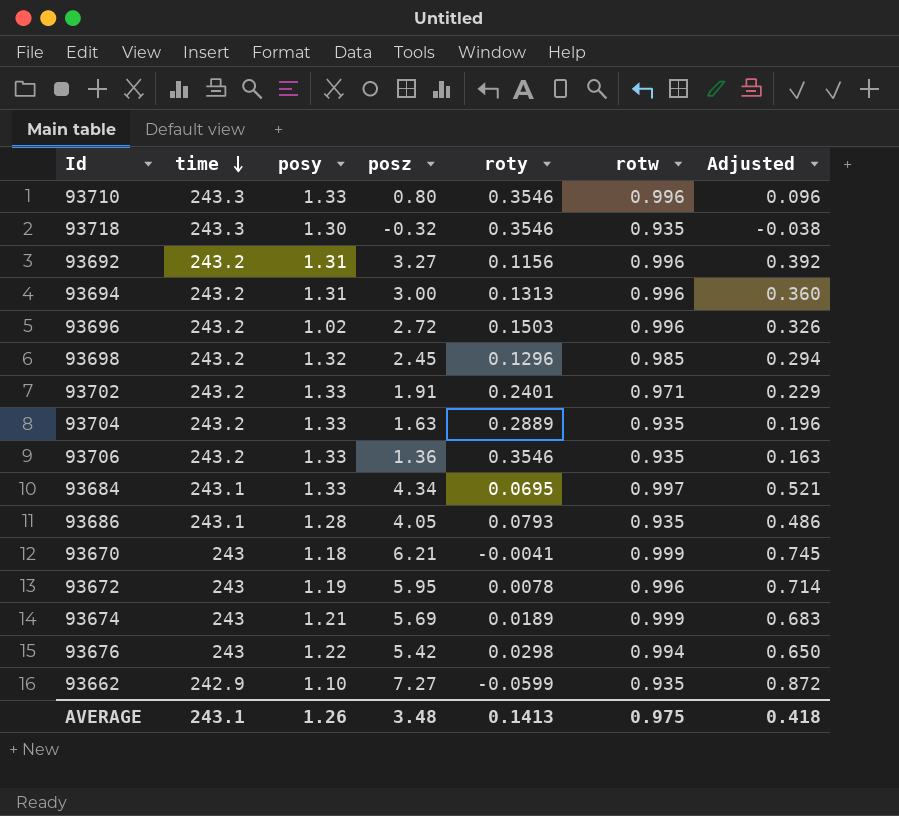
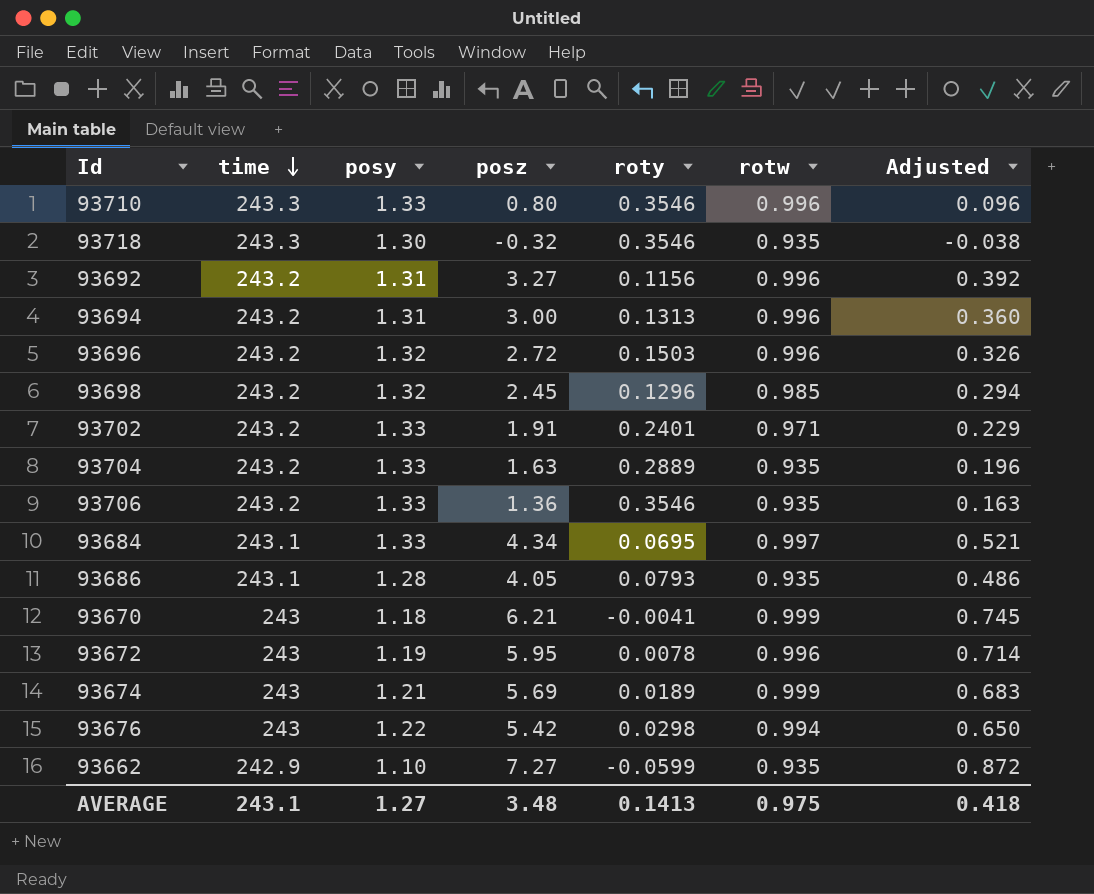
93696 | posy: 1.02 -> 1.32
AVERAGE | posy: 1.26 -> 1.27

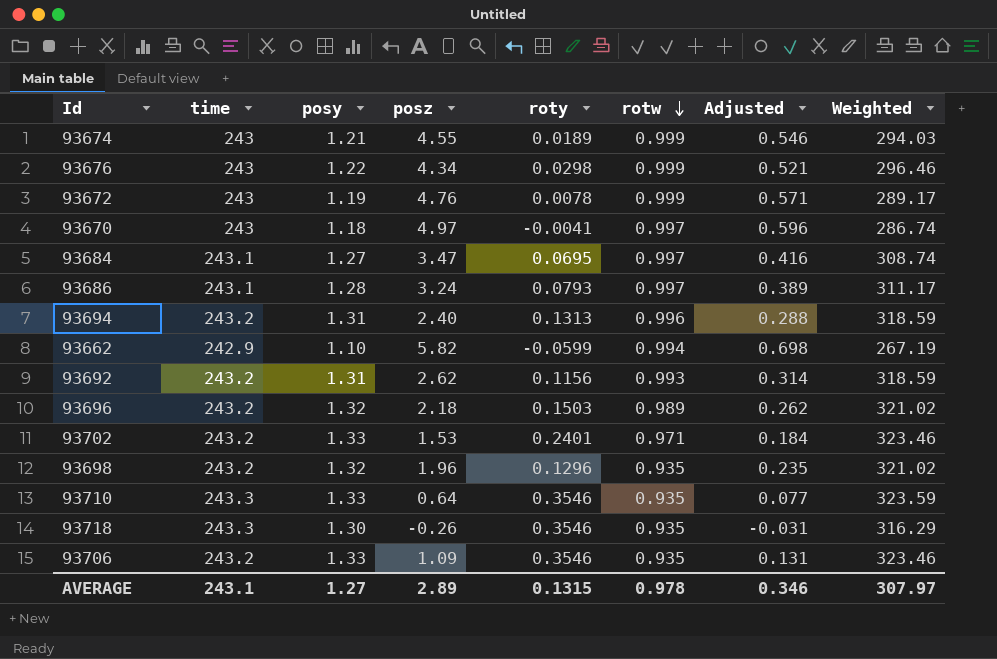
row order: time descending -> rotw descending
column Weighted | formula: none -> [time] * [posy]
row 93704: 243.2 | 1.33 | 1.63 | 0.2889 | 0.935 | 0.196 -> none
93674 | posz: 5.69 -> 4.55
93674 | Adjusted: 0.683 -> 0.546
93676 | posz: 5.42 -> 4.34
93676 | rotw: 0.994 -> 0.999
93676 | Adjusted: 0.650 -> 0.521
93672 | posz: 5.95 -> 4.76
93672 | rotw: 0.996 -> 0.999
93672 | Adjusted: 0.714 -> 0.571
93670 | posz: 6.21 -> 4.97
93670 | rotw: 0.999 -> 0.997
93670 | Adjusted: 0.745 -> 0.596
93684 | posy: 1.33 -> 1.27
93684 | posz: 4.34 -> 3.47
93684 | Adjusted: 0.521 -> 0.416
93686 | posz: 4.05 -> 3.24
93686 | rotw: 0.935 -> 0.997
93686 | Adjusted: 0.486 -> 0.389
93694 | posz: 3.00 -> 2.40
93694 | Adjusted: 0.360 -> 0.288
93662 | posz: 7.27 -> 5.82
93662 | rotw: 0.935 -> 0.994
93662 | Adjusted: 0.872 -> 0.698
93692 | posz: 3.27 -> 2.62
93692 | rotw: 0.996 -> 0.993
93692 | Adjusted: 0.392 -> 0.314
93696 | posz: 2.72 -> 2.18
93696 | rotw: 0.996 -> 0.989
93696 | Adjusted: 0.326 -> 0.262
93702 | posz: 1.91 -> 1.53
93702 | Adjusted: 0.229 -> 0.184
93698 | posz: 2.45 -> 1.96
93698 | rotw: 0.985 -> 0.935
93698 | Adjusted: 0.294 -> 0.235
93710 | posz: 0.80 -> 0.64
93710 | rotw: 0.996 -> 0.935
93710 | Adjusted: 0.096 -> 0.077
93718 | posz: -0.32 -> -0.26
93718 | Adjusted: -0.038 -> -0.031
93706 | posz: 1.36 -> 1.09
93706 | Adjusted: 0.163 -> 0.131
AVERAGE | posz: 3.48 -> 2.89
AVERAGE | roty: 0.1413 -> 0.1315
AVERAGE | rotw: 0.975 -> 0.978
AVERAGE | Adjusted: 0.418 -> 0.346

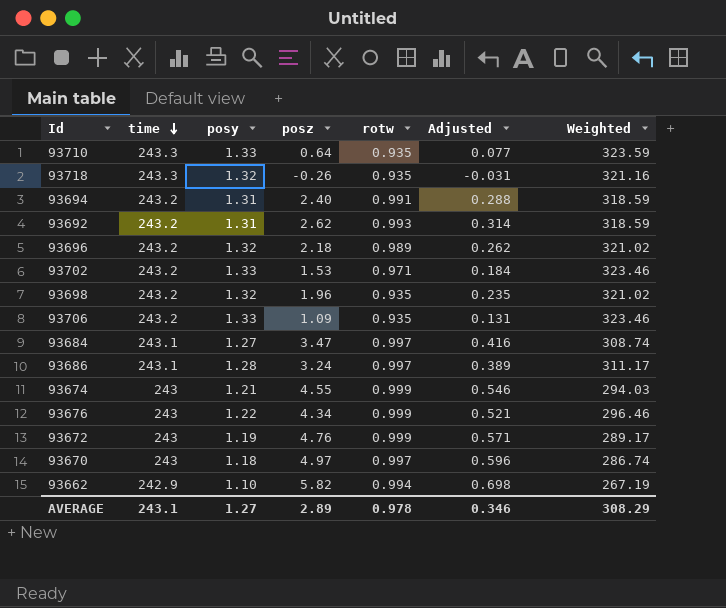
row order: rotw descending -> time descending
column roty | position: 5 -> none
93718 | posy: 1.30 -> 1.32
93718 | Weighted: 316.29 -> 321.16
93694 | rotw: 0.996 -> 0.991
AVERAGE | Weighted: 307.97 -> 308.29

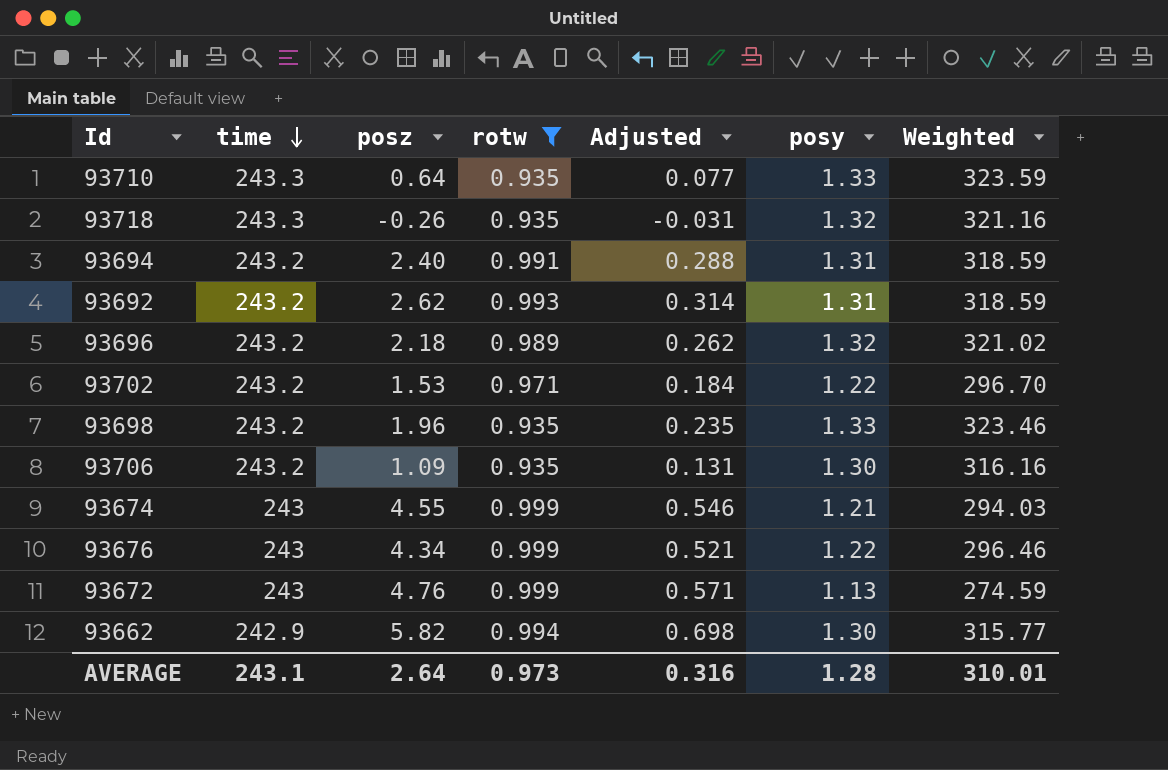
filter: none -> rotw != 0.997
column posy | position: 3 -> 6
93702 | posy: 1.33 -> 1.22
93702 | Weighted: 323.46 -> 296.70
93698 | posy: 1.32 -> 1.33
93698 | Weighted: 321.02 -> 323.46
93706 | posy: 1.33 -> 1.30
93706 | Weighted: 323.46 -> 316.16
93672 | posy: 1.19 -> 1.13
93672 | Weighted: 289.17 -> 274.59
93662 | posy: 1.10 -> 1.30
93662 | Weighted: 267.19 -> 315.77
AVERAGE | posz: 2.89 -> 2.64
AVERAGE | rotw: 0.978 -> 0.973
AVERAGE | Adjusted: 0.346 -> 0.316
AVERAGE | posy: 1.27 -> 1.28
AVERAGE | Weighted: 308.29 -> 310.01

